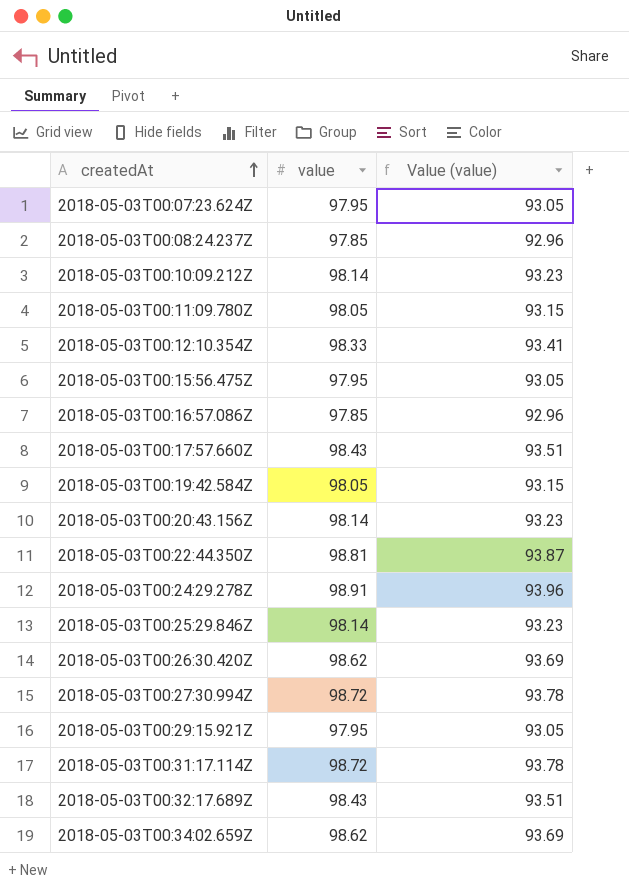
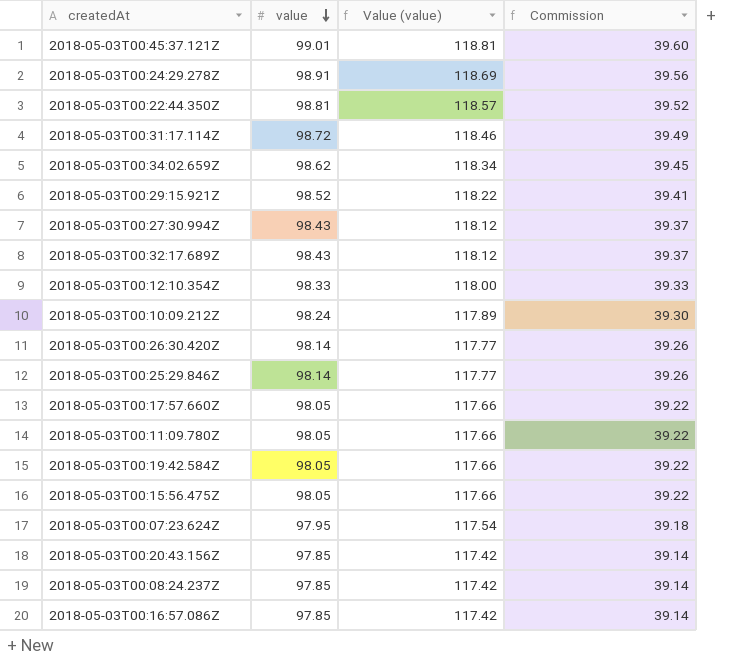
row order: createdAt ascending -> value descending
column Value (value) | formula: [value] * 0.95 -> [value] * 1.2
column Commission | formula: none -> [value] * 0.4
row 2018-05-03T00:45:37.121Z: none -> 99.01 | 118.81 | 39.60
2018-05-03T00:29:15.921Z | value: 97.95 -> 98.52
2018-05-03T00:27:30.994Z | value: 98.72 -> 98.43
2018-05-03T00:10:09.212Z | value: 98.14 -> 98.24
2018-05-03T00:26:30.420Z | value: 98.62 -> 98.14
2018-05-03T00:17:57.660Z | value: 98.43 -> 98.05
2018-05-03T00:15:56.475Z | value: 97.95 -> 98.05
2018-05-03T00:20:43.156Z | value: 98.14 -> 97.85

